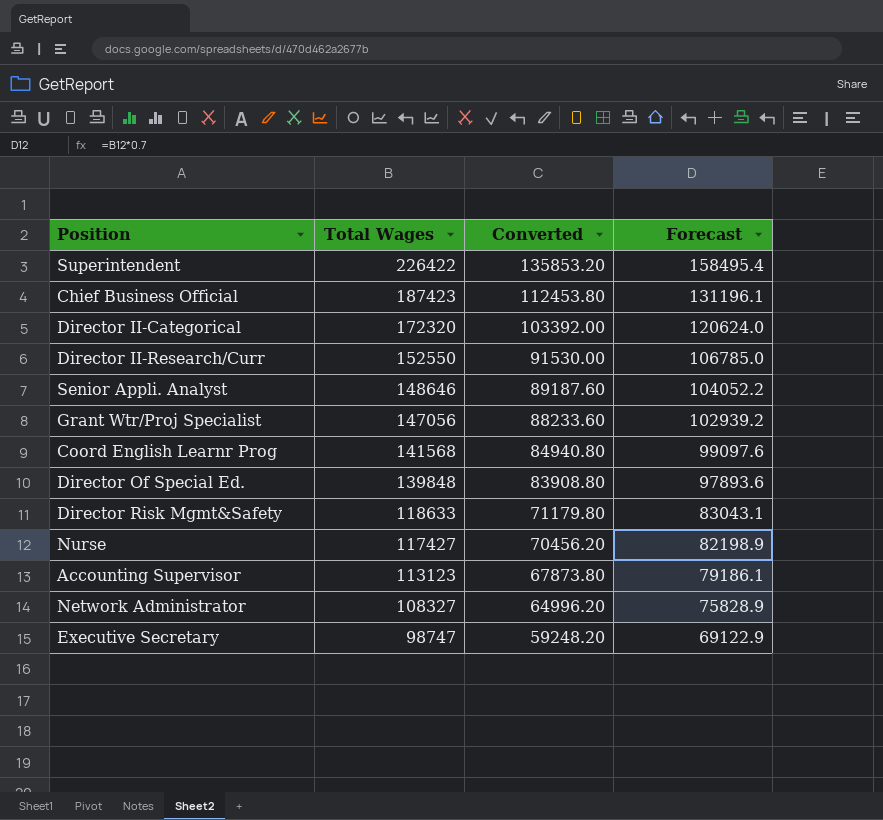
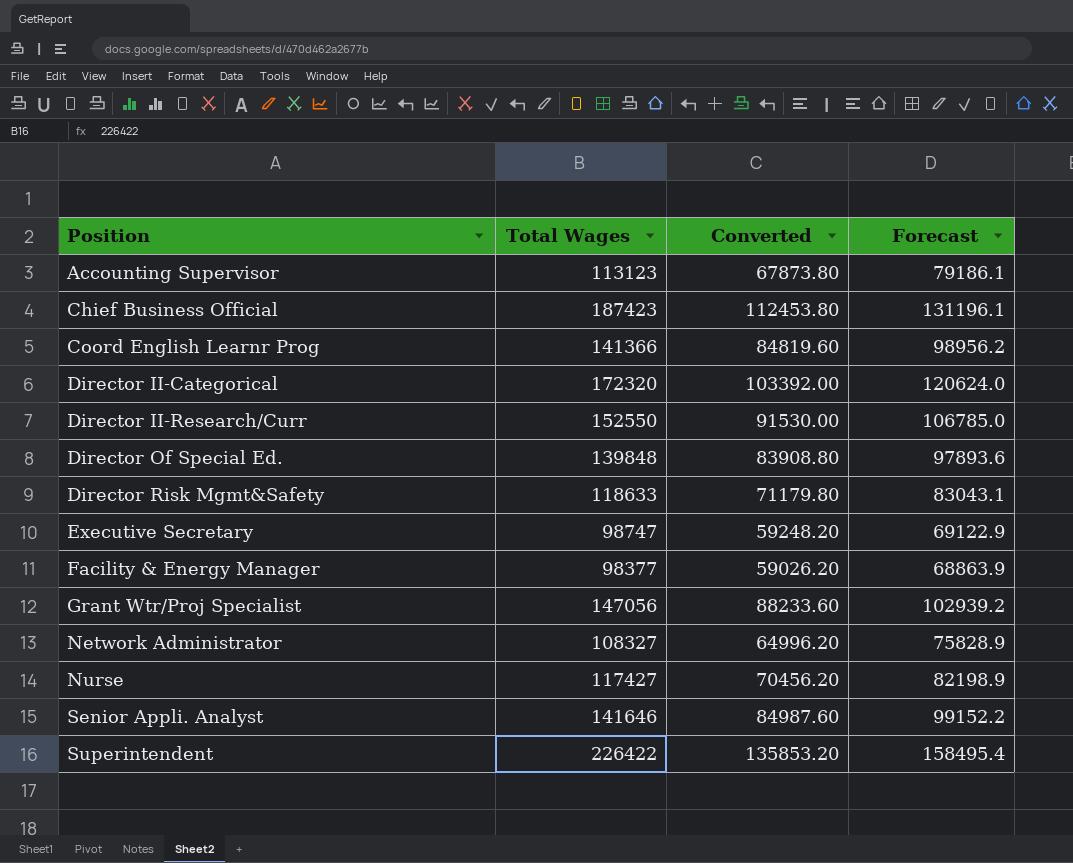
row order: Total Wages descending -> Position ascending
Coord English Learnr Prog | Total Wages: 141568 -> 141366
Coord English Learnr Prog | Converted: 84940.80 -> 84819.60
Coord English Learnr Prog | Forecast: 99097.6 -> 98956.2
row Facility & Energy Manager: none -> 98377 | 59026.20 | 68863.9
Senior Appli. Analyst | Total Wages: 148646 -> 141646
Senior Appli. Analyst | Converted: 89187.60 -> 84987.60
Senior Appli. Analyst | Forecast: 104052.2 -> 99152.2

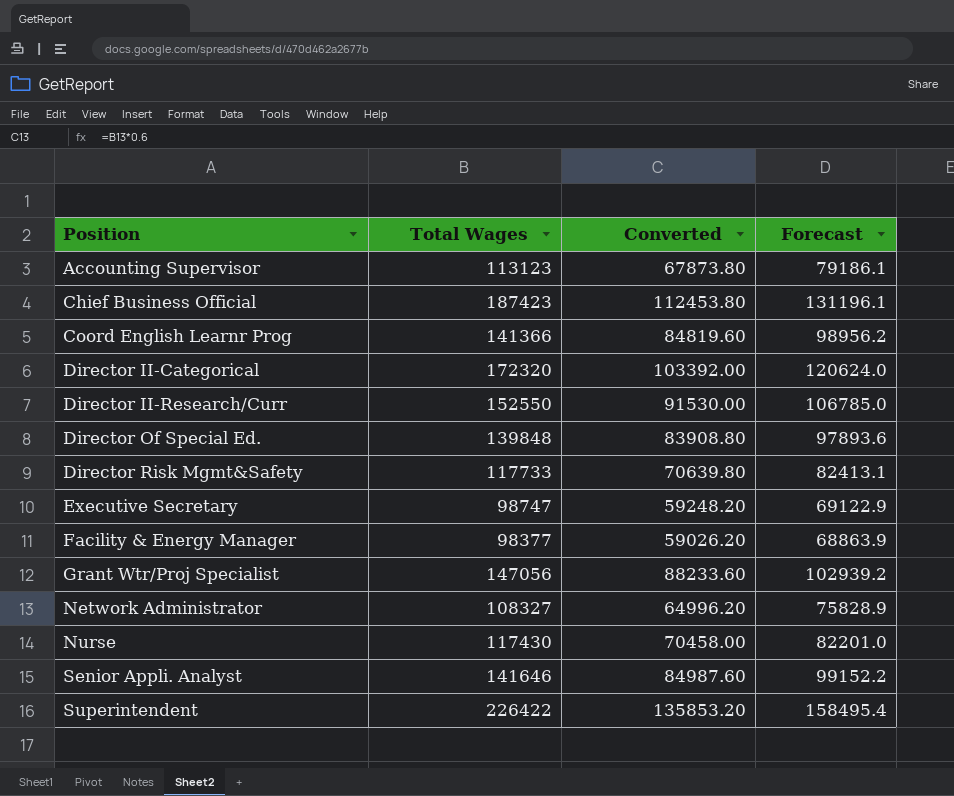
Director Risk Mgmt&Safety | Total Wages: 118633 -> 117733
Director Risk Mgmt&Safety | Converted: 71179.80 -> 70639.80
Director Risk Mgmt&Safety | Forecast: 83043.1 -> 82413.1
Nurse | Total Wages: 117427 -> 117430
Nurse | Converted: 70456.20 -> 70458.00
Nurse | Forecast: 82198.9 -> 82201.0

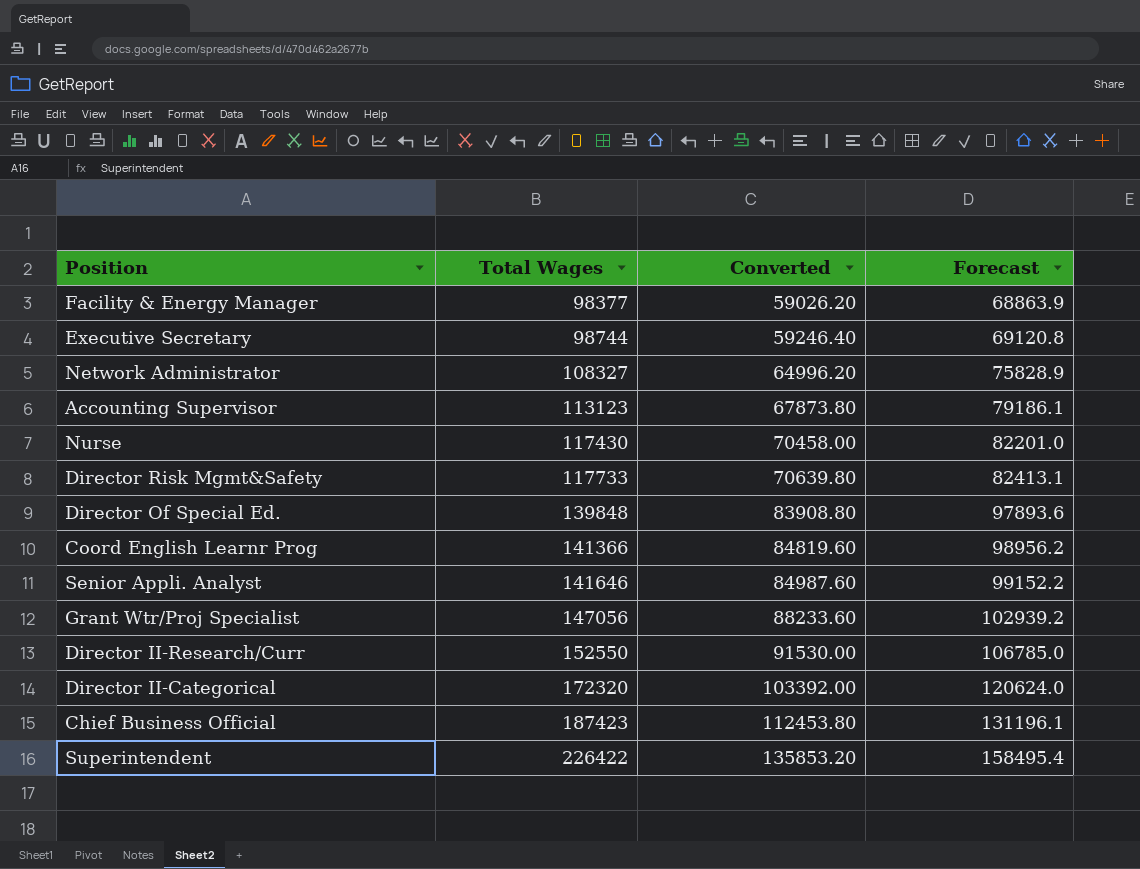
row order: Position ascending -> Total Wages ascending
Executive Secretary | Total Wages: 98747 -> 98744
Executive Secretary | Converted: 59248.20 -> 59246.40
Executive Secretary | Forecast: 69122.9 -> 69120.8

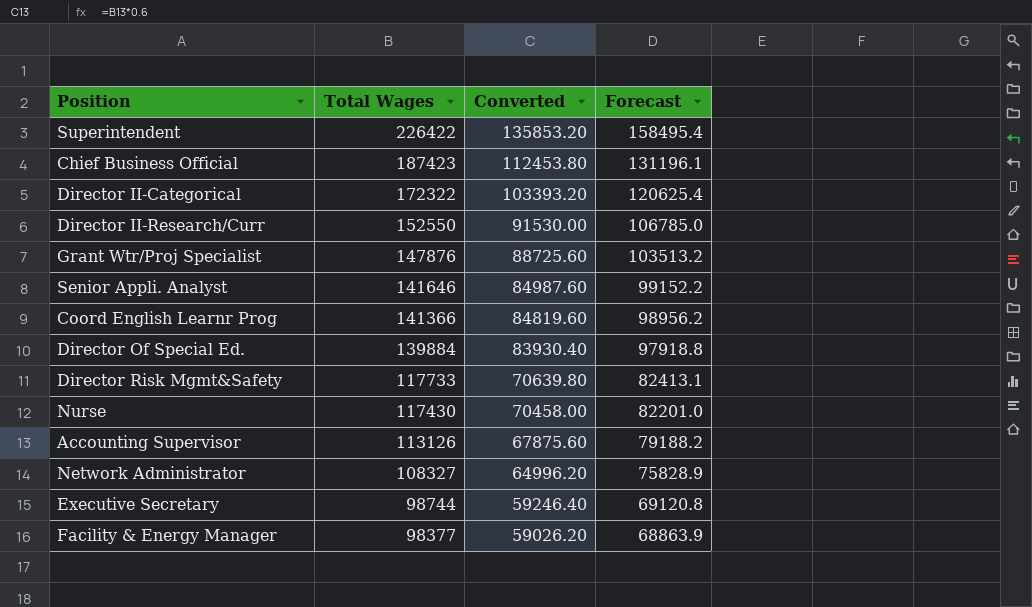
row order: Total Wages ascending -> Total Wages descending
Director II-Categorical | Total Wages: 172320 -> 172322
Director II-Categorical | Converted: 103392.00 -> 103393.20
Director II-Categorical | Forecast: 120624.0 -> 120625.4
Grant Wtr/Proj Specialist | Total Wages: 147056 -> 147876
Grant Wtr/Proj Specialist | Converted: 88233.60 -> 88725.60
Grant Wtr/Proj Specialist | Forecast: 102939.2 -> 103513.2
Director Of Special Ed. | Total Wages: 139848 -> 139884
Director Of Special Ed. | Converted: 83908.80 -> 83930.40
Director Of Special Ed. | Forecast: 97893.6 -> 97918.8
Accounting Supervisor | Total Wages: 113123 -> 113126
Accounting Supervisor | Converted: 67873.80 -> 67875.60
Accounting Supervisor | Forecast: 79186.1 -> 79188.2

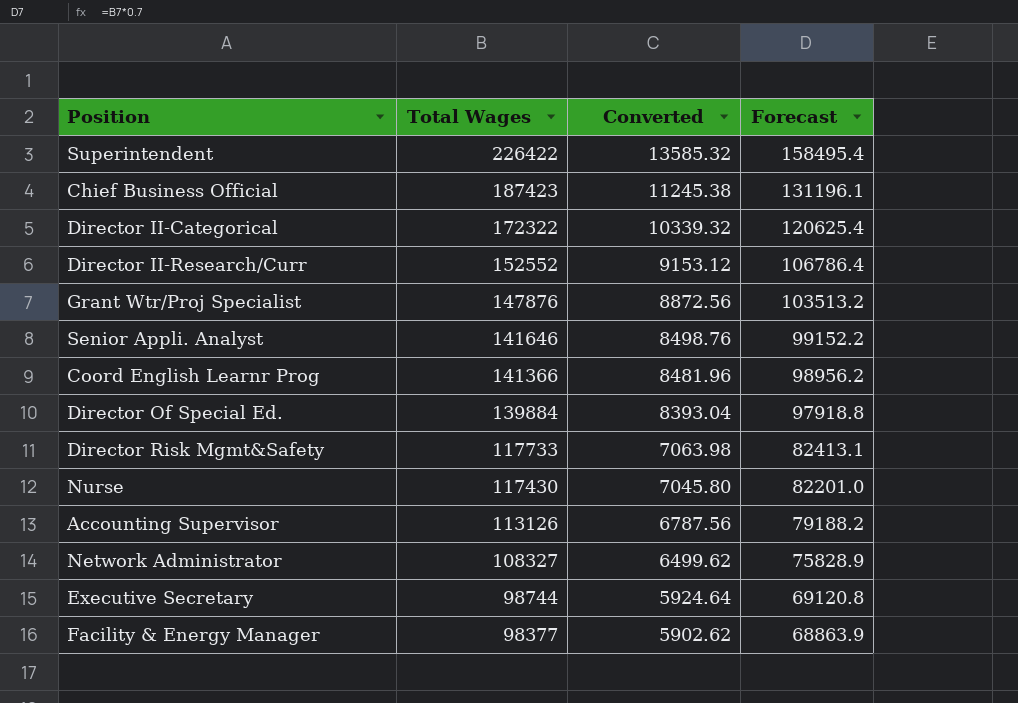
column Converted | formula: [Total Wages] * 0.6 -> [Total Wages] * 0.06
Director II-Research/Curr | Total Wages: 152550 -> 152552
Director II-Research/Curr | Forecast: 106785.0 -> 106786.4

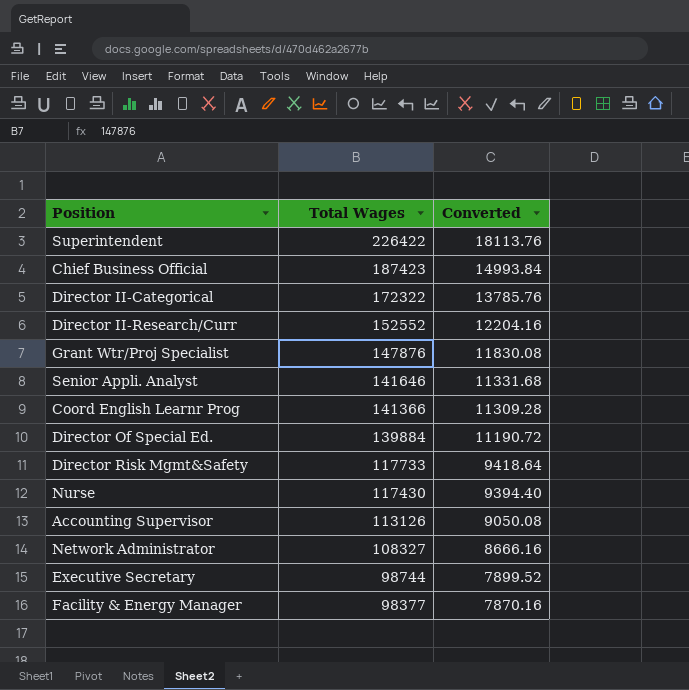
column Forecast | formula: [Total Wages] * 0.7 -> none
column Converted | formula: [Total Wages] * 0.06 -> [Total Wages] * 0.08

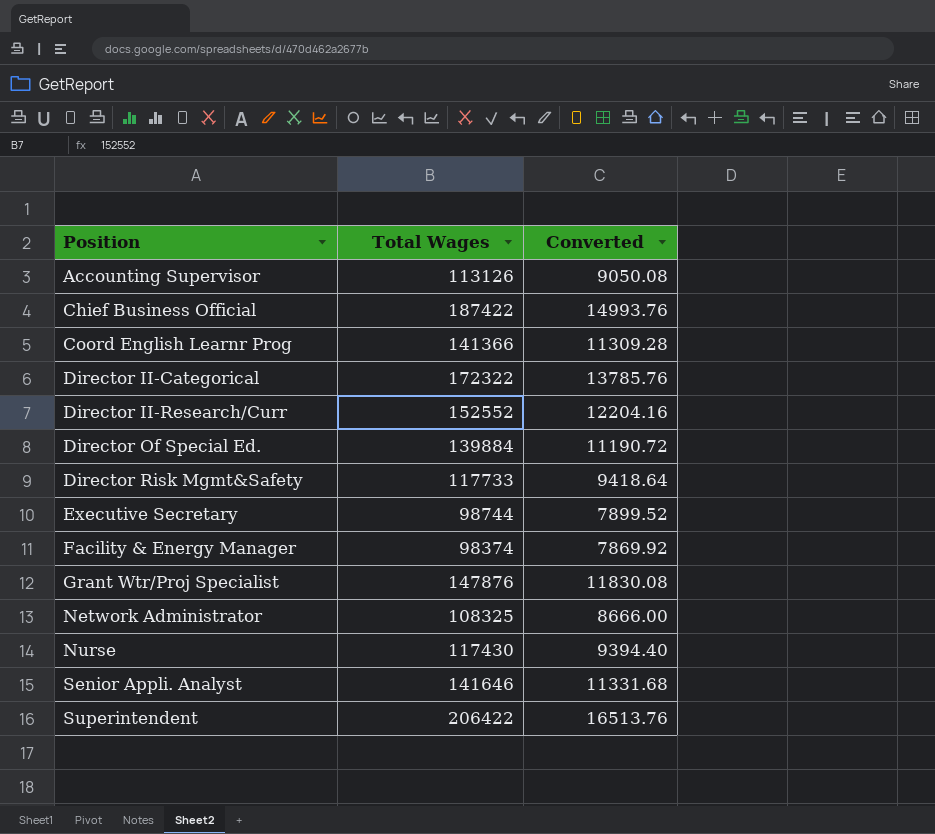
row order: Total Wages descending -> Position ascending
Chief Business Official | Total Wages: 187423 -> 187422
Chief Business Official | Converted: 14993.84 -> 14993.76
Facility & Energy Manager | Total Wages: 98377 -> 98374
Facility & Energy Manager | Converted: 7870.16 -> 7869.92
Network Administrator | Total Wages: 108327 -> 108325
Network Administrator | Converted: 8666.16 -> 8666.00
Superintendent | Total Wages: 226422 -> 206422
Superintendent | Converted: 18113.76 -> 16513.76

